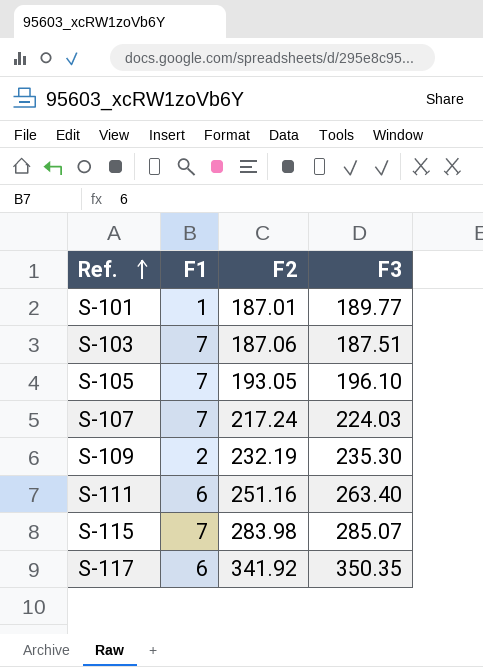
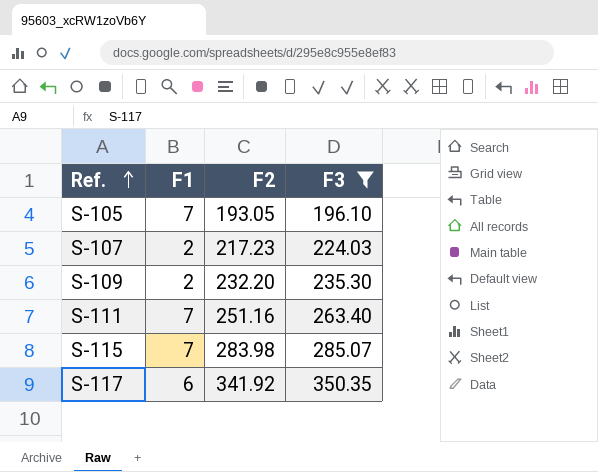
filter: none -> F3 >= 196.10
S-107 | F1: 7 -> 2
S-107 | F2: 217.24 -> 217.23
S-109 | F2: 232.19 -> 232.20
S-111 | F1: 6 -> 7

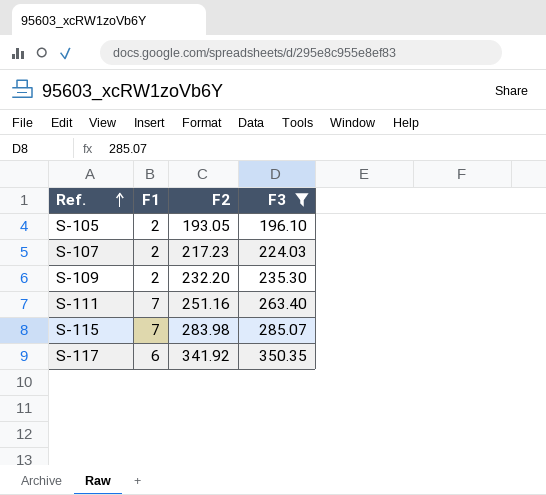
S-105 | F1: 7 -> 2

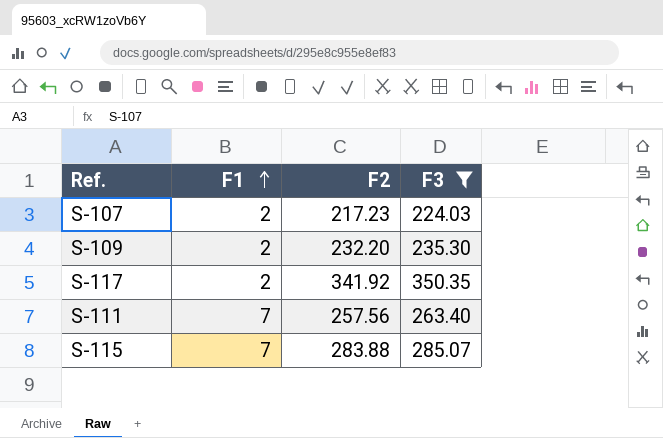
row order: Ref. ascending -> F1 ascending
row S-105: 2 | 193.05 | 196.10 -> none
S-117 | F1: 6 -> 2
S-111 | F2: 251.16 -> 257.56
S-115 | F2: 283.98 -> 283.88

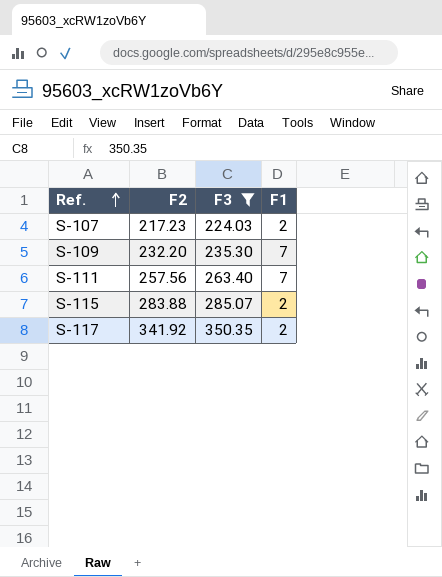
row order: F1 ascending -> Ref. ascending
column F1 | position: 2 -> 4
S-109 | F1: 2 -> 7
S-115 | F1: 7 -> 2

